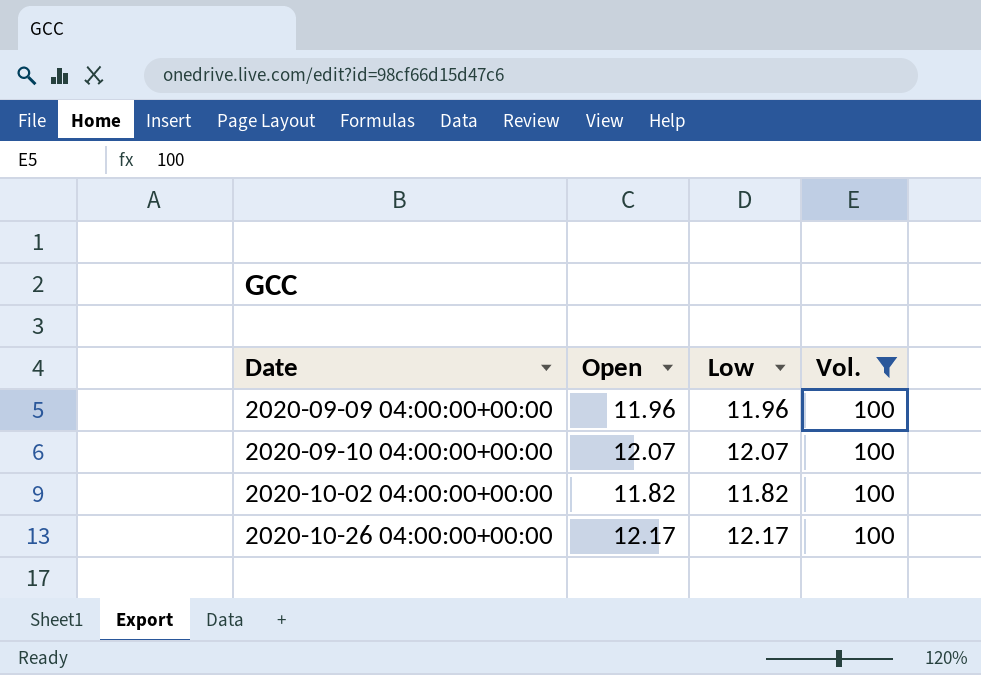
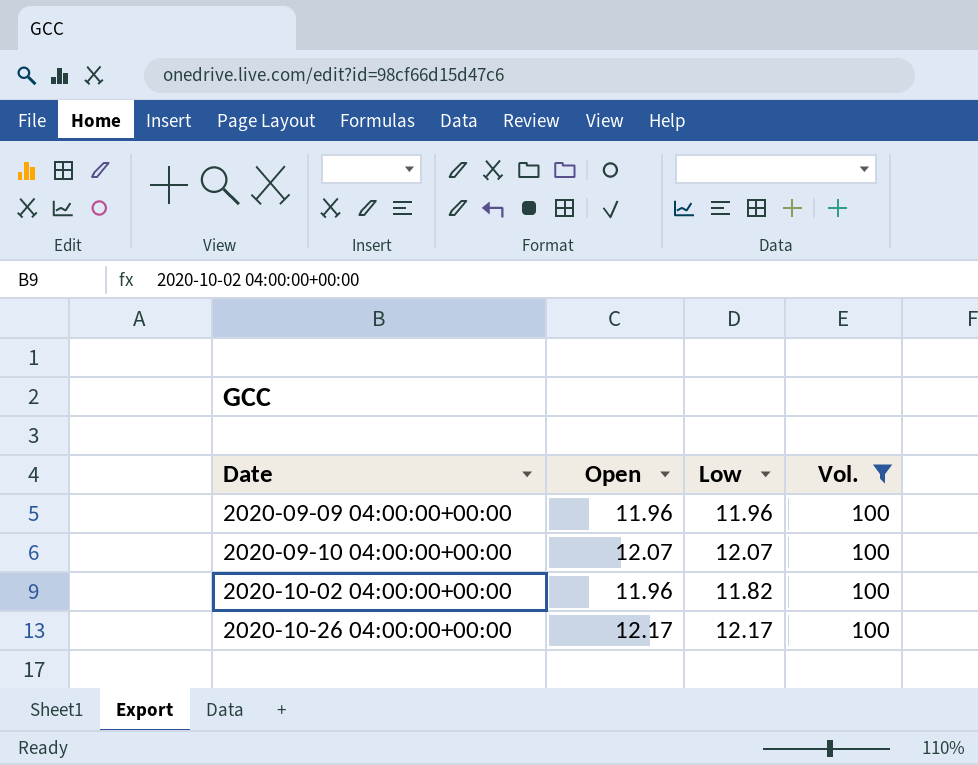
2020-10-02 04:00:00+00:00 | Open: 11.82 -> 11.96

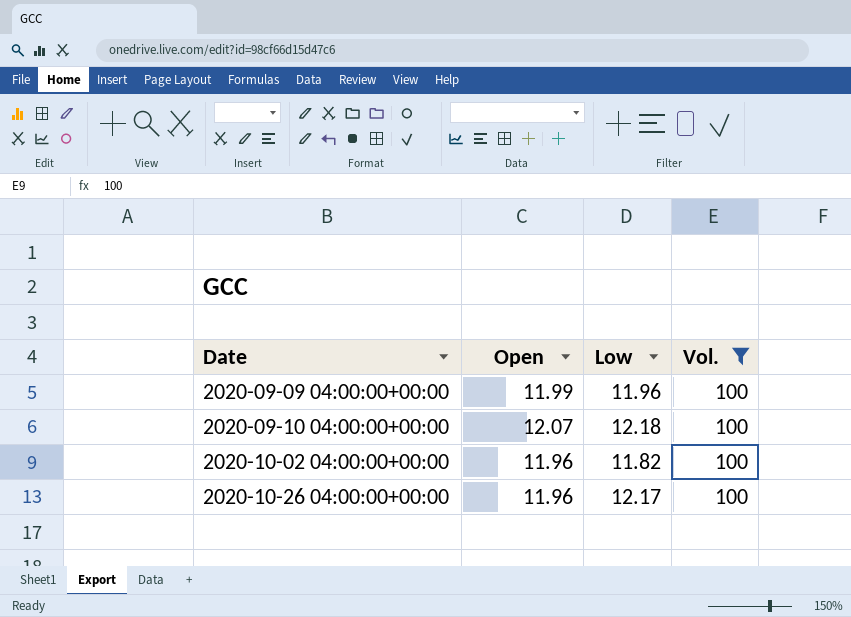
2020-09-09 04:00:00+00:00 | Open: 11.96 -> 11.99
2020-09-10 04:00:00+00:00 | Low: 12.07 -> 12.18
2020-10-26 04:00:00+00:00 | Open: 12.17 -> 11.96

